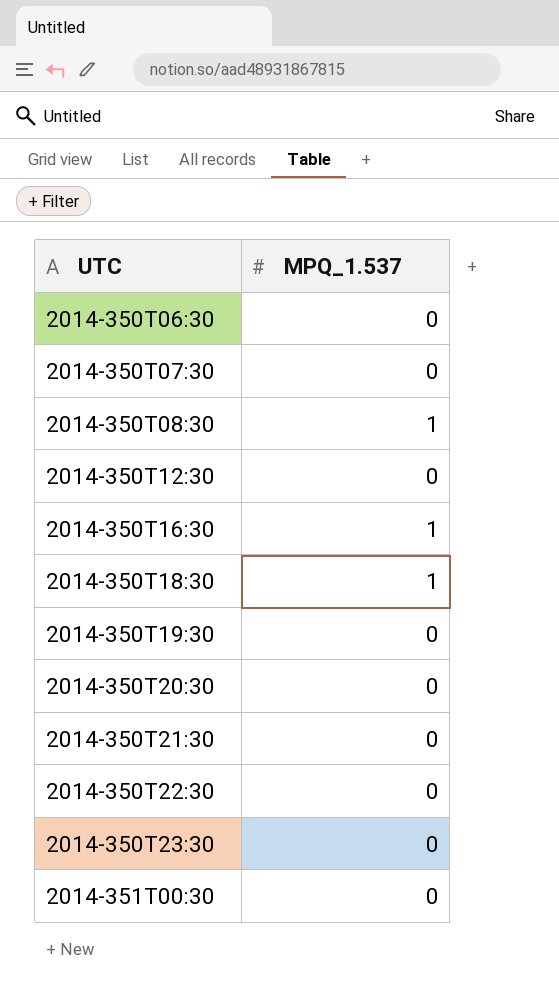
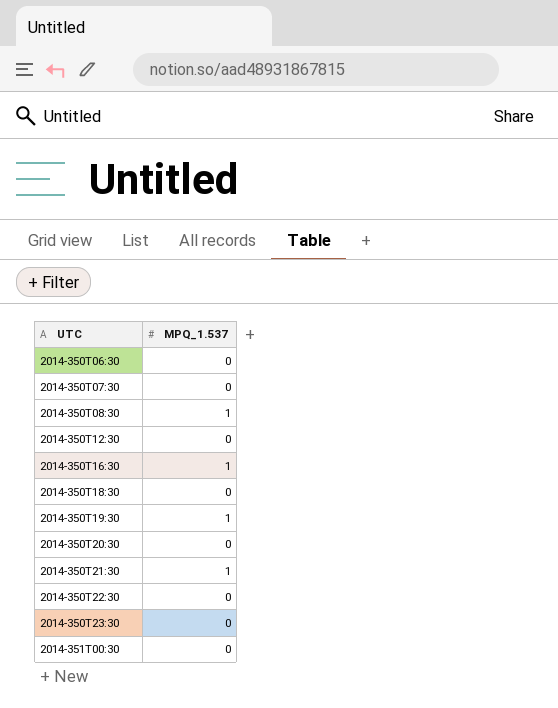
2014-350T18:30 | MPQ_1.537: 1 -> 0
2014-350T19:30 | MPQ_1.537: 0 -> 1
2014-350T21:30 | MPQ_1.537: 0 -> 1

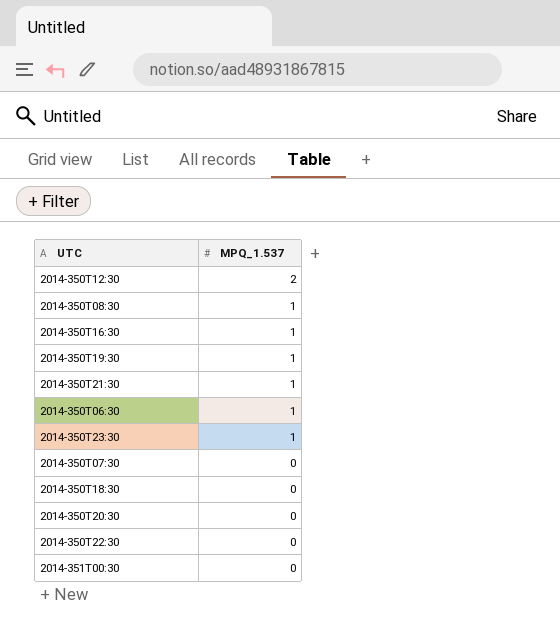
row order: UTC ascending -> MPQ_1.537 descending
2014-350T12:30 | MPQ_1.537: 0 -> 2
2014-350T06:30 | MPQ_1.537: 0 -> 1
2014-350T23:30 | MPQ_1.537: 0 -> 1

